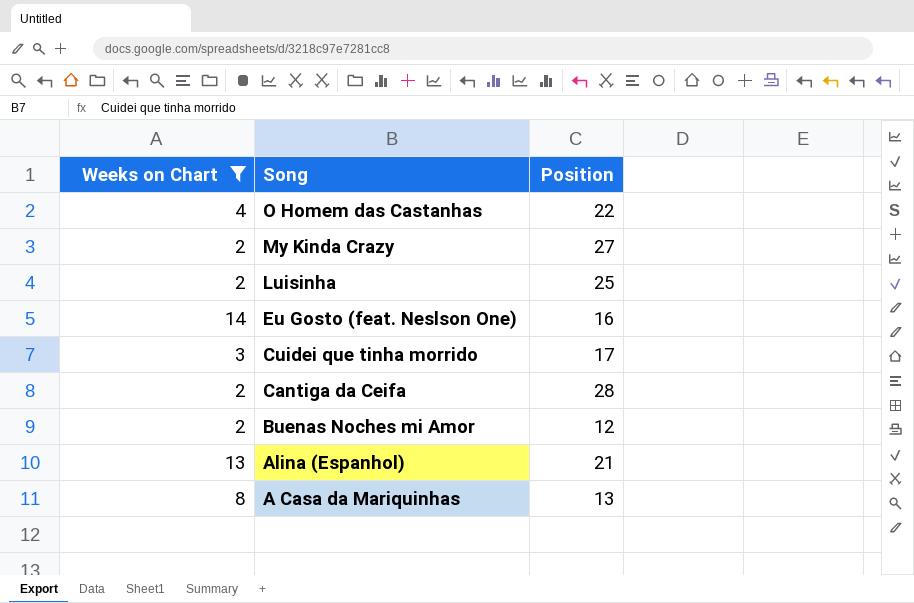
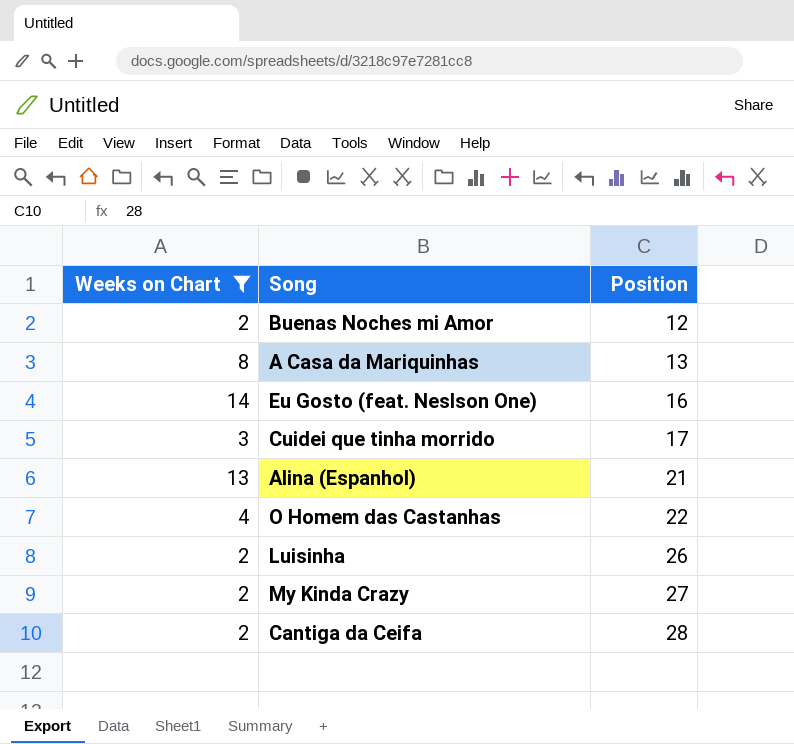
row order: Song descending -> Position ascending
Luisinha | Position: 25 -> 26

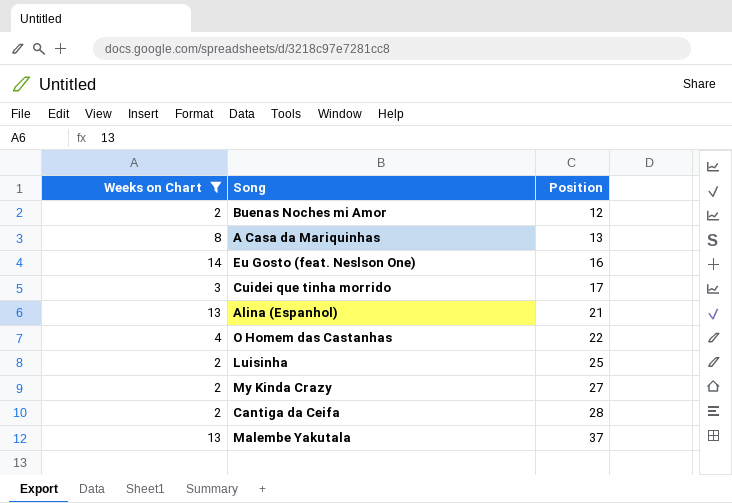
Luisinha | Position: 26 -> 25
row Malembe Yakutala: none -> 13 | 37

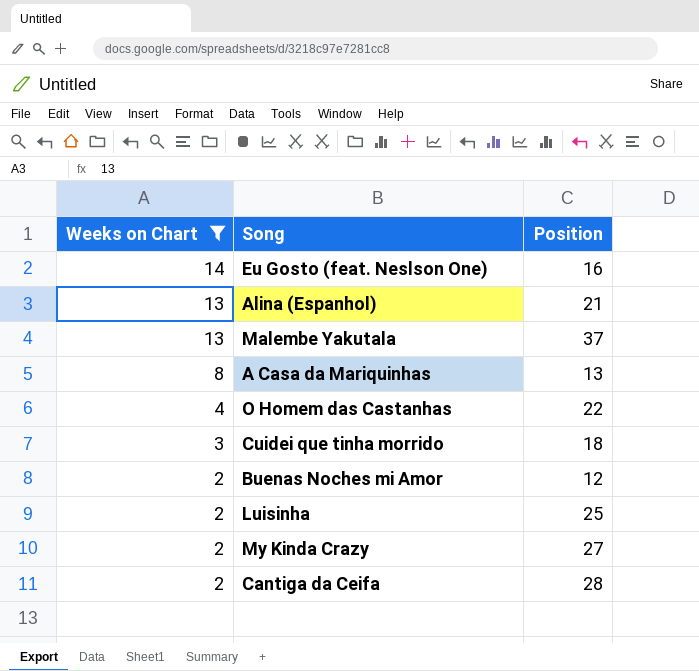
row order: Position ascending -> Weeks on Chart descending
Cuidei que tinha morrido | Position: 17 -> 18

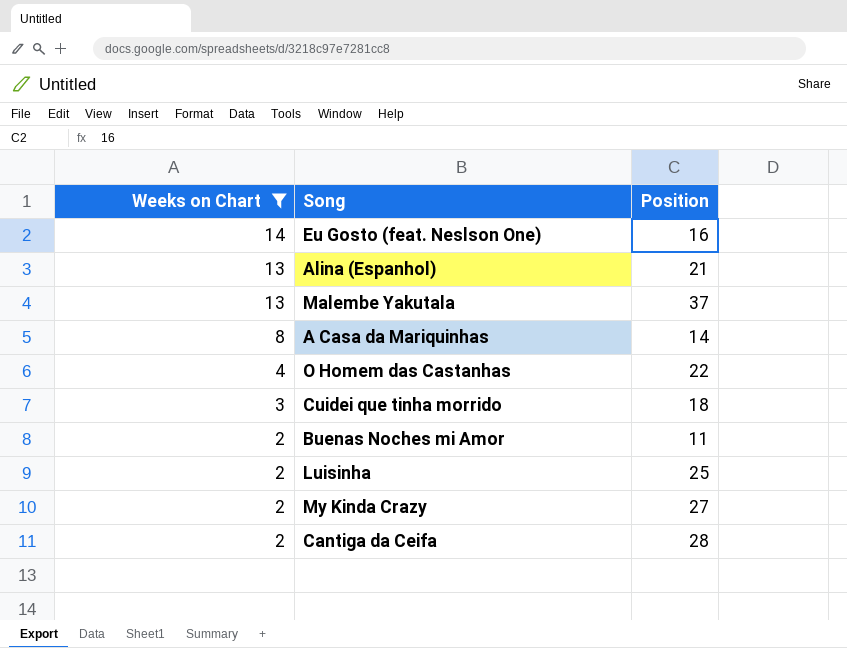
A Casa da Mariquinhas | Position: 13 -> 14
Buenas Noches mi Amor | Position: 12 -> 11

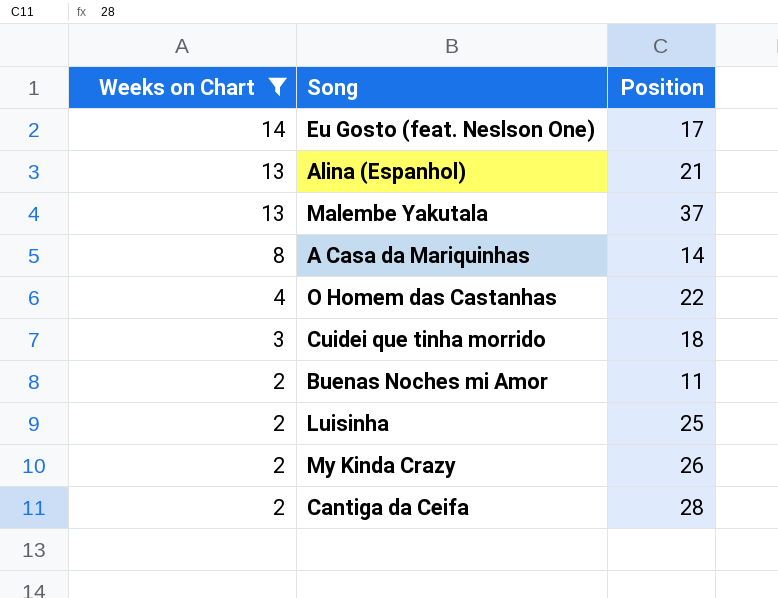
Eu Gosto (feat. Neslson One) | Position: 16 -> 17
My Kinda Crazy | Position: 27 -> 26

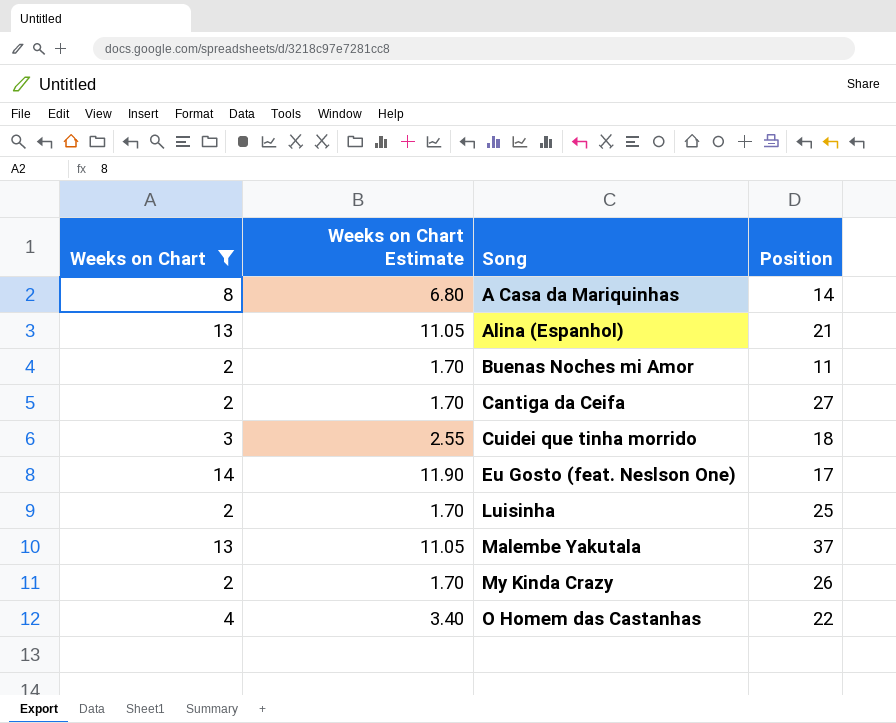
row order: Weeks on Chart descending -> Song ascending
column Weeks on Chart Estimate | formula: none -> [Weeks on Chart] * 0.85
Cantiga da Ceifa | Position: 28 -> 27

